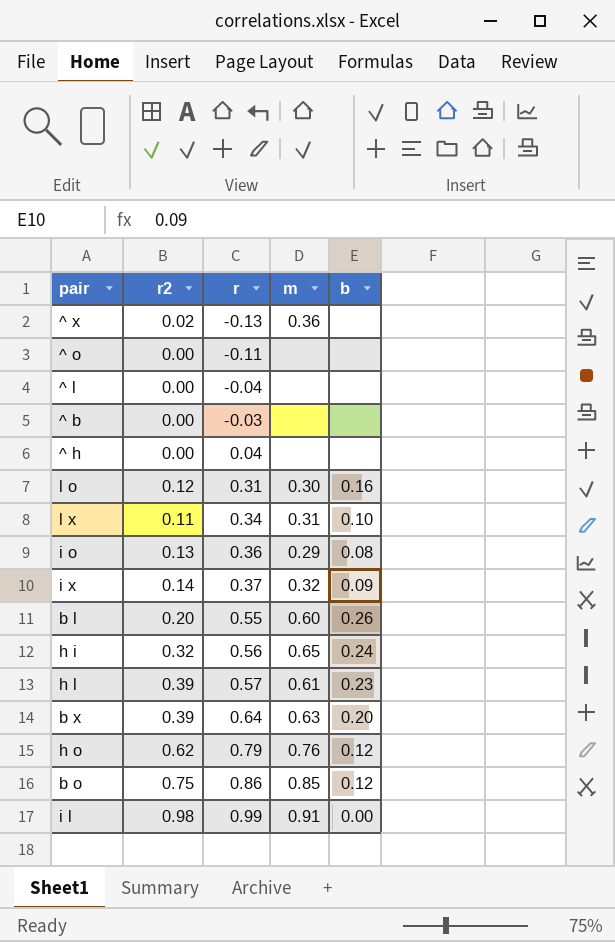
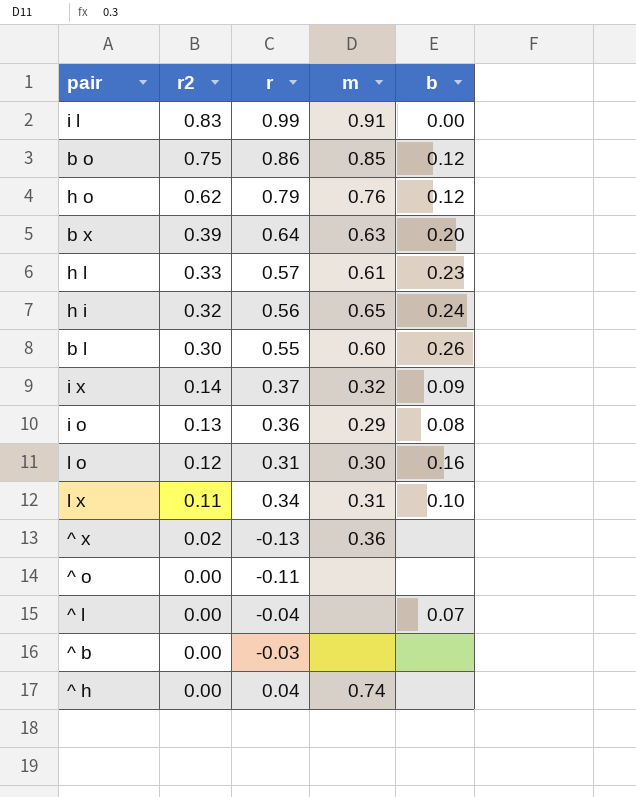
row order: r ascending -> r2 descending
i l | r2: 0.98 -> 0.83
h l | r2: 0.39 -> 0.33
b l | r2: 0.20 -> 0.30
^ l | b: none -> 0.07
^ h | m: none -> 0.74

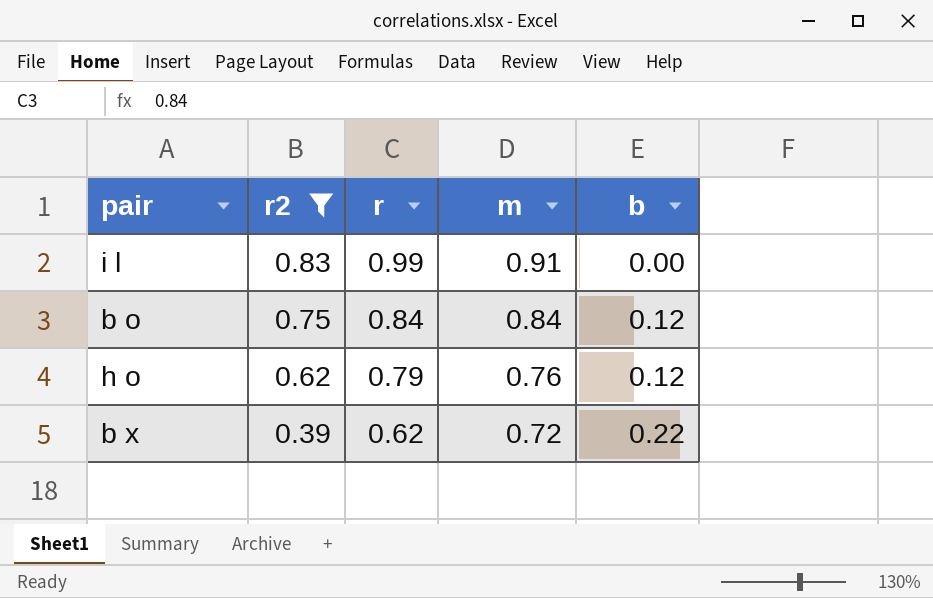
filter: none -> r2 >= 0.39
b o | r: 0.86 -> 0.84
b o | m: 0.85 -> 0.84
b x | r: 0.64 -> 0.62
b x | m: 0.63 -> 0.72
b x | b: 0.20 -> 0.22

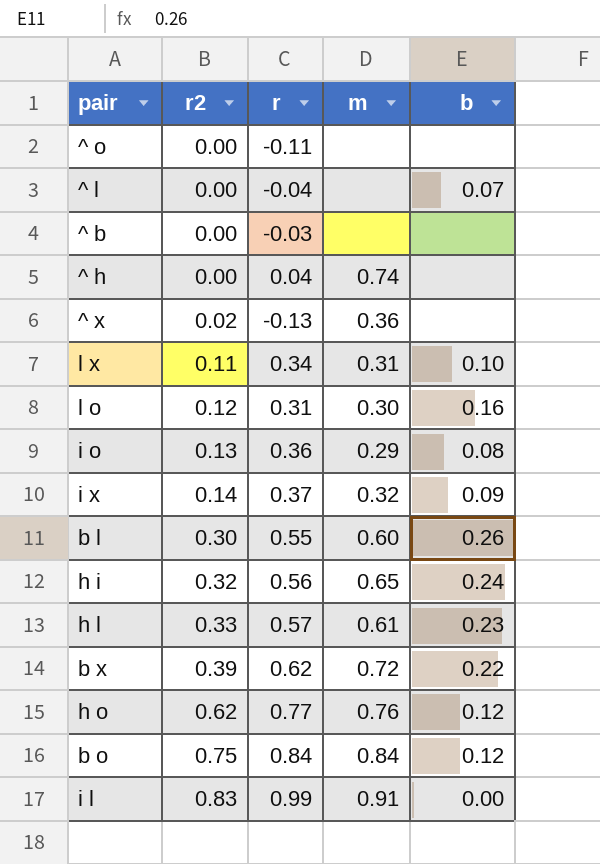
filter: r2 >= 0.39 -> none
row order: r2 descending -> r2 ascending
h o | r: 0.79 -> 0.77

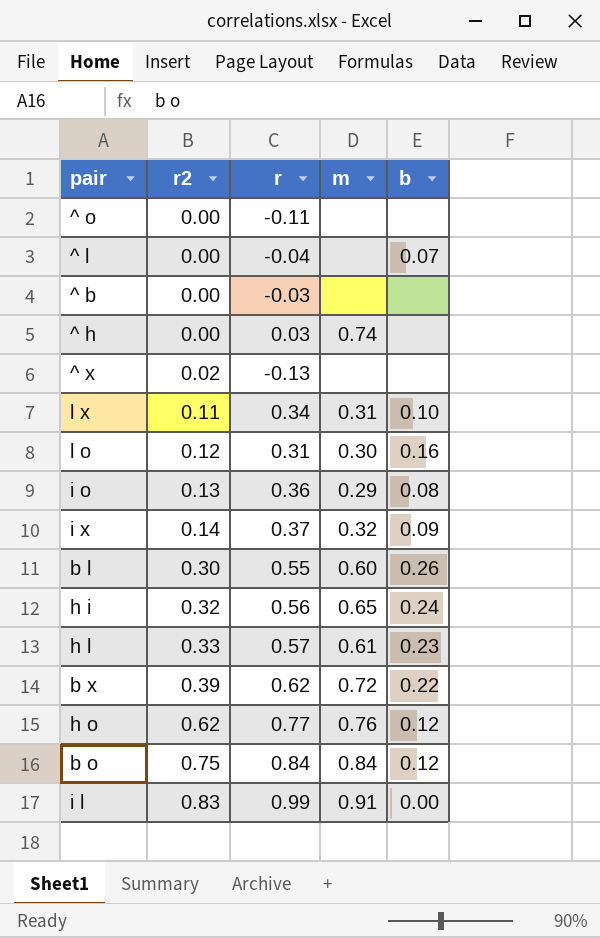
^ h | r: 0.04 -> 0.03
^ x | m: 0.36 -> none

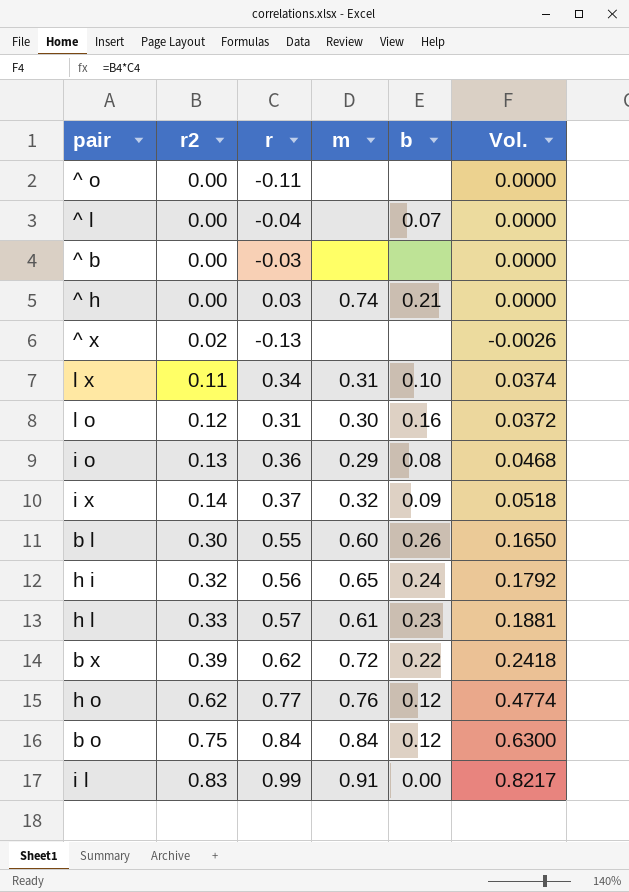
column Vol. | formula: none -> [r2] * [r]
^ h | b: none -> 0.21

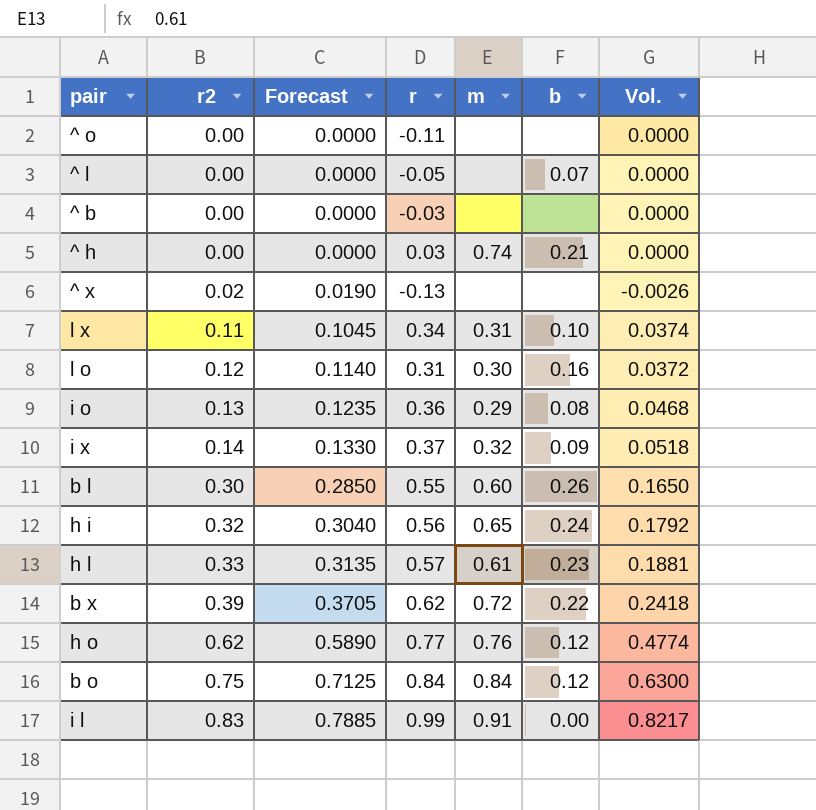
column Forecast | formula: none -> [r2] * 0.95
^ l | r: -0.04 -> -0.05

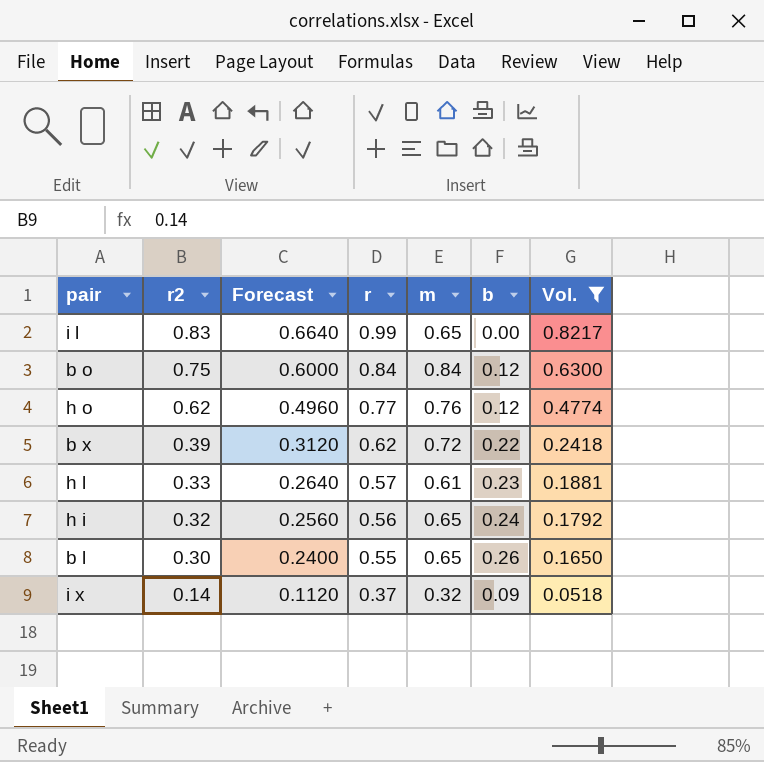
filter: none -> Vol. >= 0.0518
row order: r2 ascending -> r2 descending
column Forecast | formula: [r2] * 0.95 -> [r2] * 0.8
i l | m: 0.91 -> 0.65
b l | m: 0.60 -> 0.65

